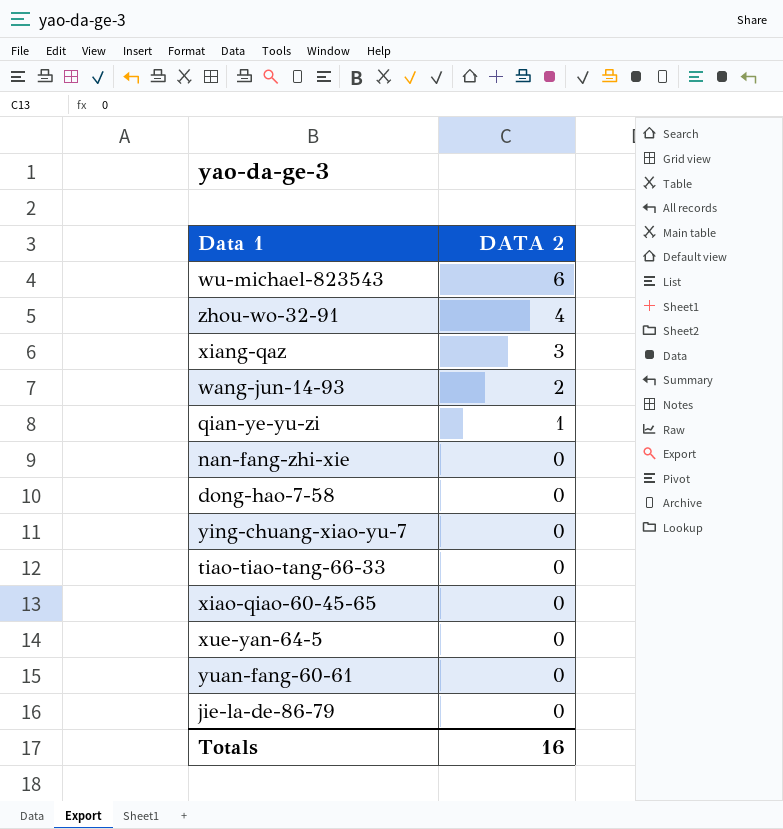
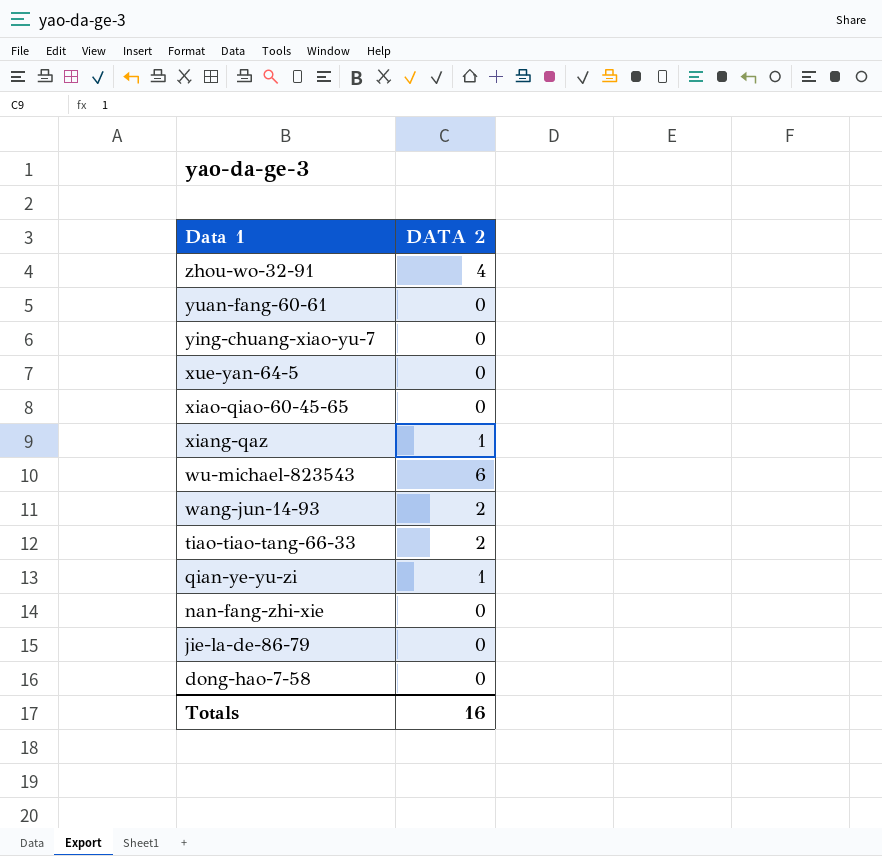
row order: DATA 2 descending -> Data 1 descending
xiang-qaz | DATA 2: 3 -> 1
tiao-tiao-tang-66-33 | DATA 2: 0 -> 2

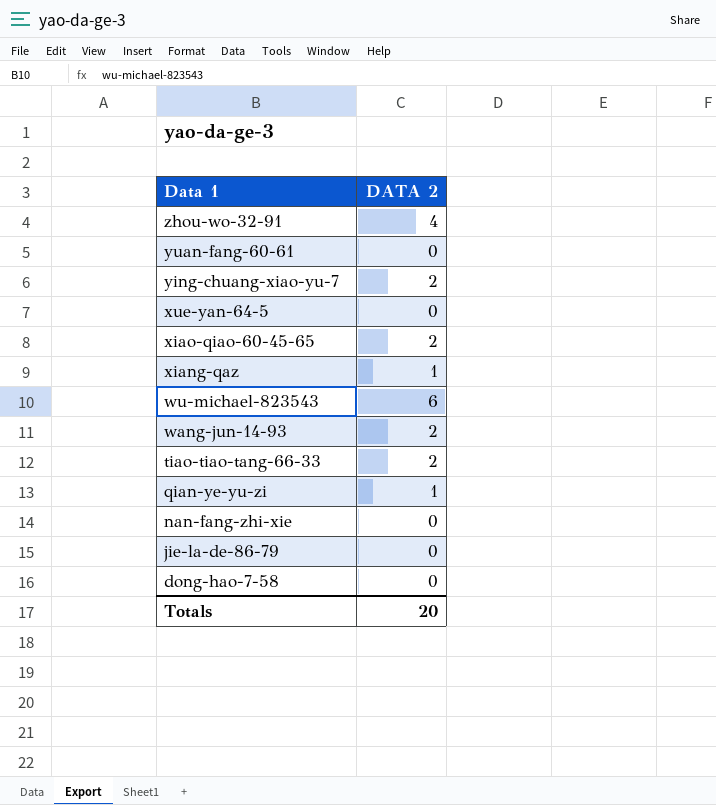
ying-chuang-xiao-yu-7 | DATA 2: 0 -> 2
xiao-qiao-60-45-65 | DATA 2: 0 -> 2
Totals | DATA 2: 16 -> 20

